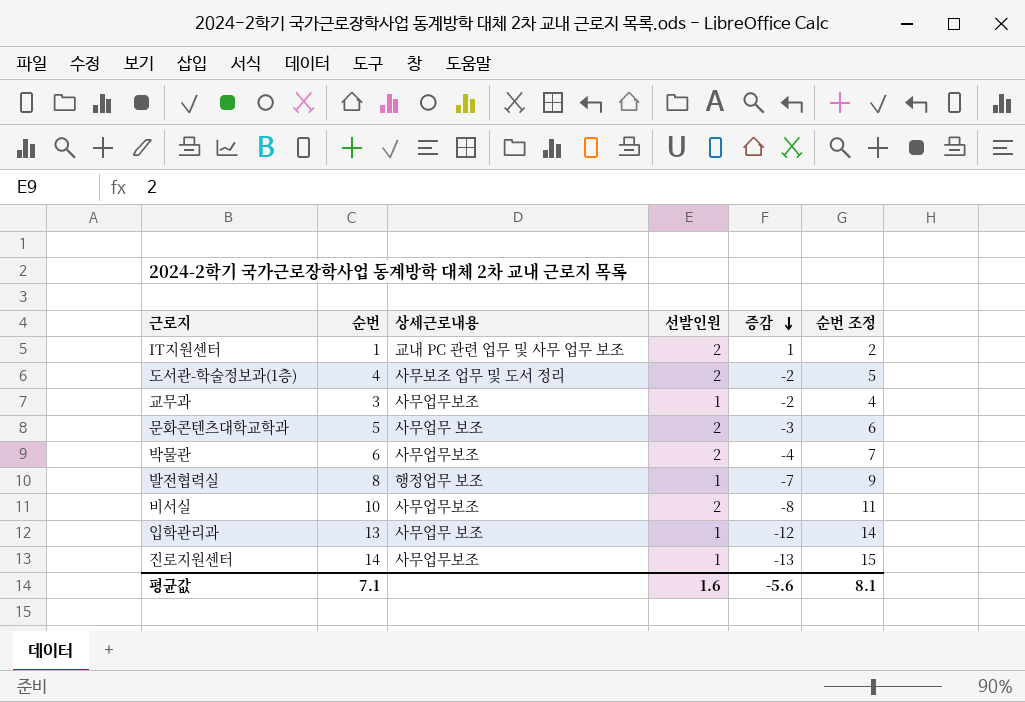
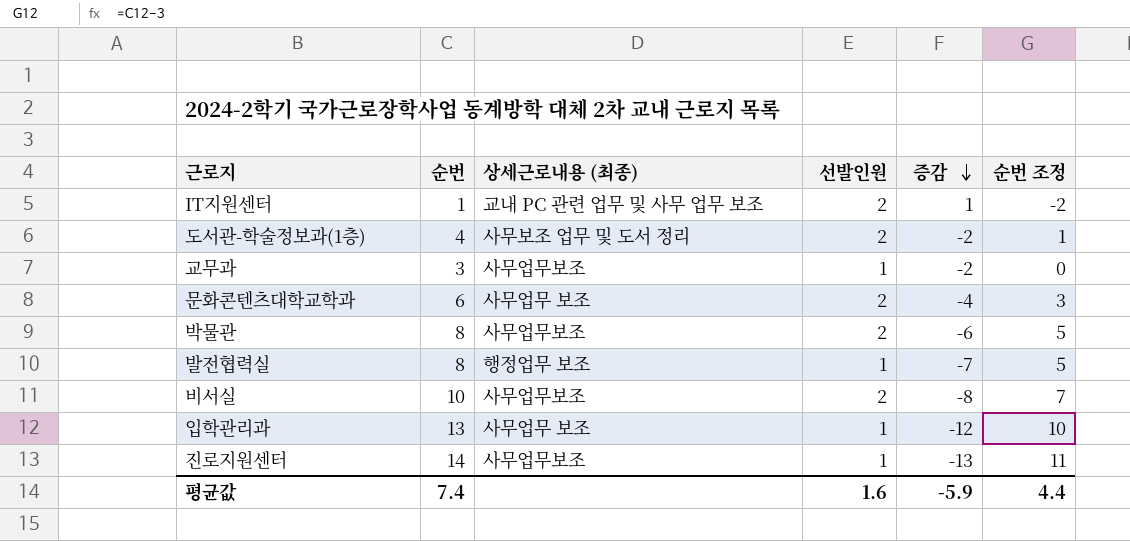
column name: 상세근로내용 -> 상세근로내용 (최종)
column 순번 조정 | formula: [순번] + 1 -> [순번] - 3
문화콘텐츠대학교학과 | 순번: 5 -> 6
문화콘텐츠대학교학과 | 증감: -3 -> -4
박물관 | 순번: 6 -> 8
박물관 | 증감: -4 -> -6
평균값 | 순번: 7.1 -> 7.4
평균값 | 증감: -5.6 -> -5.9
평균값 | 순번 조정: 8.1 -> 4.4

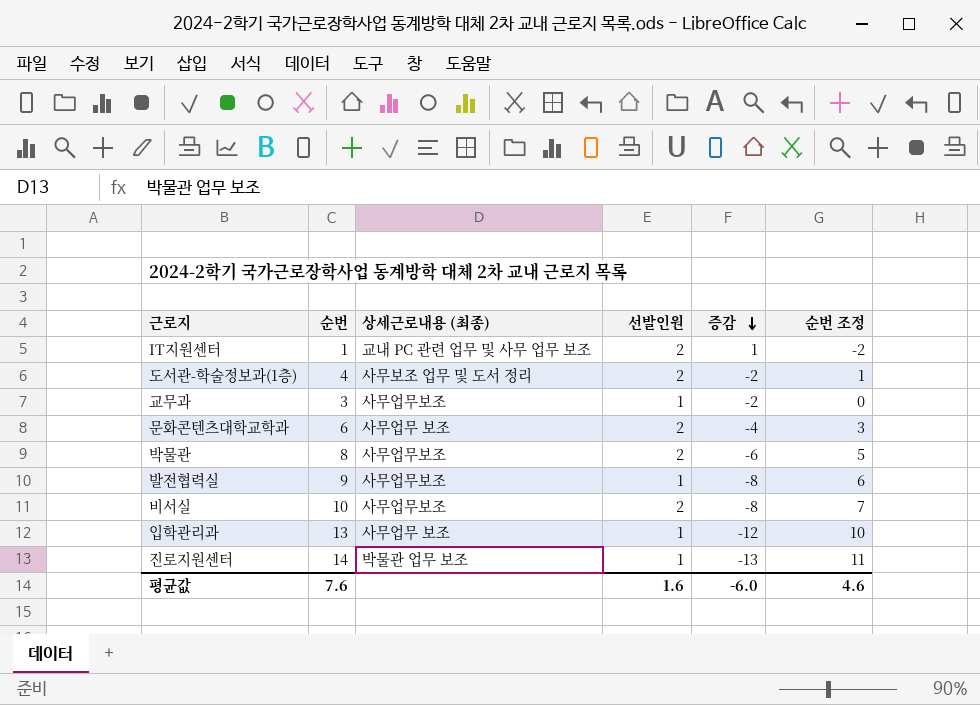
발전협력실 | 순번: 8 -> 9
발전협력실 | 상세근로내용 (최종): 행정업무 보조 -> 사무업무보조
발전협력실 | 증감: -7 -> -8
발전협력실 | 순번 조정: 5 -> 6
진로지원센터 | 상세근로내용 (최종): 사무업무보조 -> 박물관 업무 보조
평균값 | 순번: 7.4 -> 7.6
평균값 | 증감: -5.9 -> -6.0
평균값 | 순번 조정: 4.4 -> 4.6

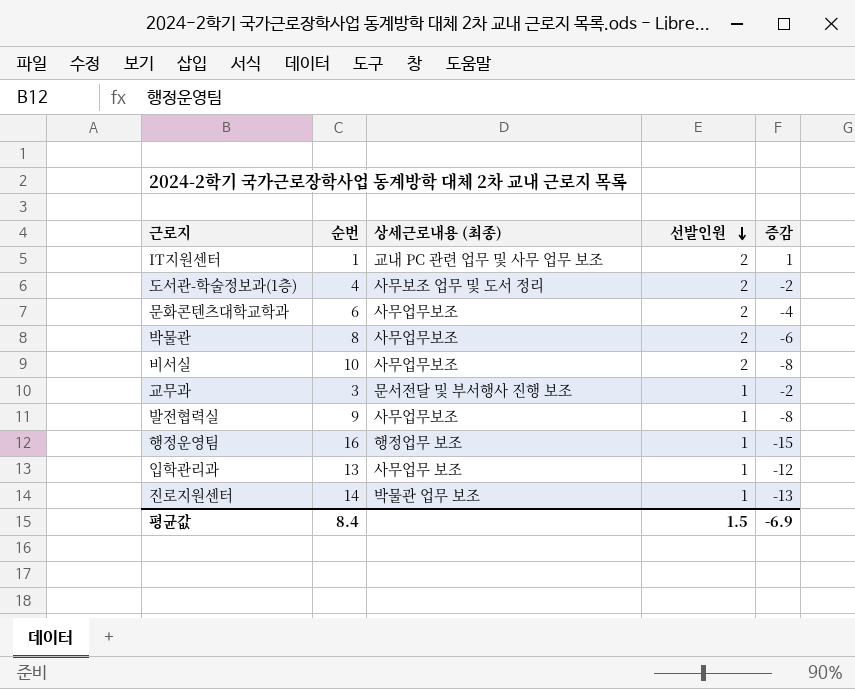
row order: 증감 descending -> 선발인원 descending
column 순번 조정 | formula: [순번] - 3 -> none
문화콘텐츠대학교학과 | 상세근로내용 (최종): 사무업무 보조 -> 사무업무보조
교무과 | 상세근로내용 (최종): 사무업무보조 -> 문서전달 및 부서행사 진행 보조
row 행정운영팀: none -> 16 | 행정업무 보조 | 1 | -15
평균값 | 순번: 7.6 -> 8.4
평균값 | 선발인원: 1.6 -> 1.5
평균값 | 증감: -6.0 -> -6.9

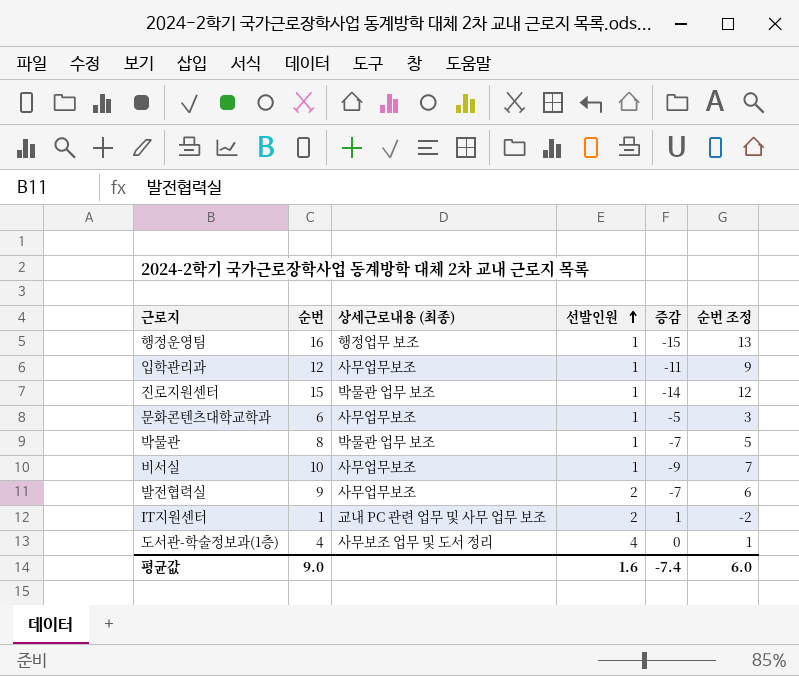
row order: 선발인원 descending -> 선발인원 ascending
column 순번 조정 | formula: none -> [순번] - 3
row 교무과: 3 | 문서전달 및 부서행사 진행 보조 | 1 | -2 -> none
입학관리과 | 순번: 13 -> 12
입학관리과 | 상세근로내용 (최종): 사무업무 보조 -> 사무업무보조
입학관리과 | 증감: -12 -> -11
진로지원센터 | 순번: 14 -> 15
진로지원센터 | 증감: -13 -> -14
문화콘텐츠대학교학과 | 선발인원: 2 -> 1
문화콘텐츠대학교학과 | 증감: -4 -> -5
박물관 | 상세근로내용 (최종): 사무업무보조 -> 박물관 업무 보조
박물관 | 선발인원: 2 -> 1
박물관 | 증감: -6 -> -7
비서실 | 선발인원: 2 -> 1
비서실 | 증감: -8 -> -9
발전협력실 | 선발인원: 1 -> 2
발전협력실 | 증감: -8 -> -7
도서관-학술정보과(1층) | 선발인원: 2 -> 4
도서관-학술정보과(1층) | 증감: -2 -> 0
평균값 | 순번: 8.4 -> 9.0
평균값 | 선발인원: 1.5 -> 1.6
평균값 | 증감: -6.9 -> -7.4

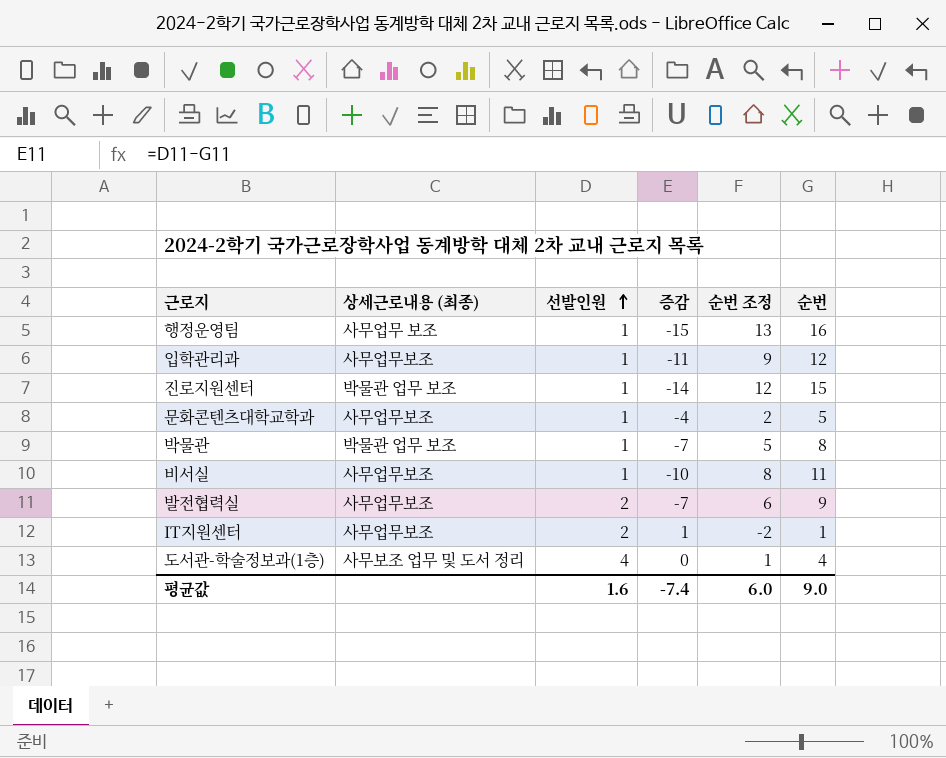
column 순번 | position: 2 -> 6
행정운영팀 | 상세근로내용 (최종): 행정업무 보조 -> 사무업무 보조
문화콘텐츠대학교학과 | 증감: -5 -> -4
문화콘텐츠대학교학과 | 순번 조정: 3 -> 2
문화콘텐츠대학교학과 | 순번: 6 -> 5
비서실 | 증감: -9 -> -10
비서실 | 순번 조정: 7 -> 8
비서실 | 순번: 10 -> 11
IT지원센터 | 상세근로내용 (최종): 교내 PC 관련 업무 및 사무 업무 보조 -> 사무업무보조

